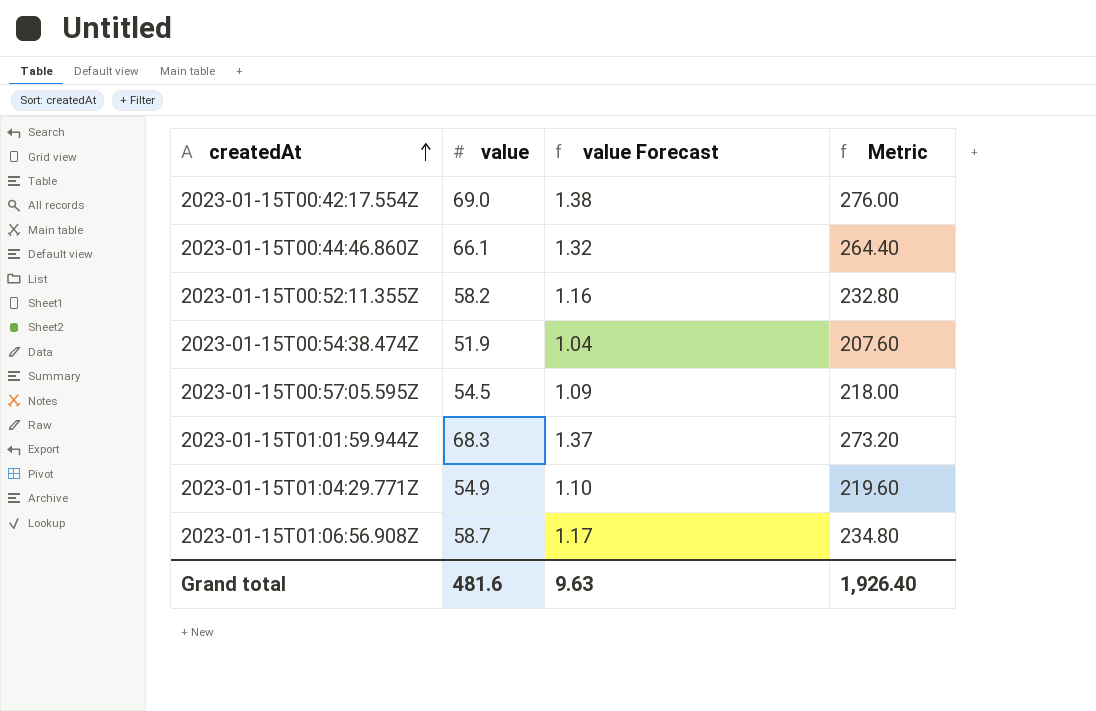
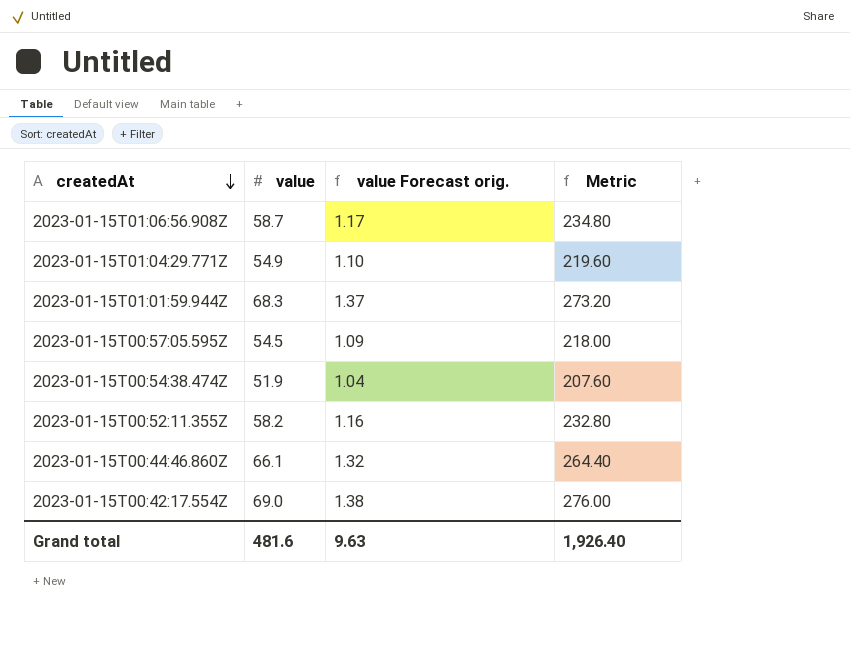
row order: createdAt ascending -> createdAt descending
column name: value Forecast -> value Forecast orig.

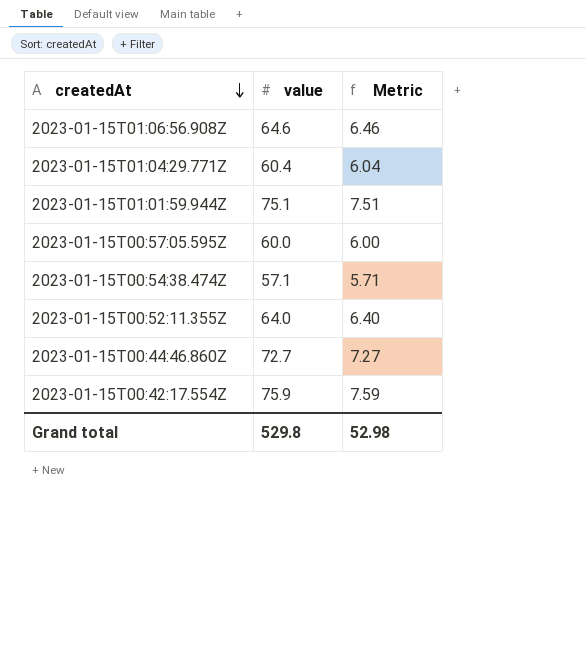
column value Forecast orig. | formula: [value] * 0.02 -> none
column Metric | formula: [value] * 4 -> [value] * 0.1
2023-01-15T01:06:56.908Z | value: 58.7 -> 64.6
2023-01-15T01:04:29.771Z | value: 54.9 -> 60.4
2023-01-15T01:01:59.944Z | value: 68.3 -> 75.1
2023-01-15T00:57:05.595Z | value: 54.5 -> 60.0
2023-01-15T00:54:38.474Z | value: 51.9 -> 57.1
2023-01-15T00:52:11.355Z | value: 58.2 -> 64.0
2023-01-15T00:44:46.860Z | value: 66.1 -> 72.7
2023-01-15T00:42:17.554Z | value: 69.0 -> 75.9
Grand total | value: 481.6 -> 529.8
Grand total | Metric: 1,926.40 -> 52.98

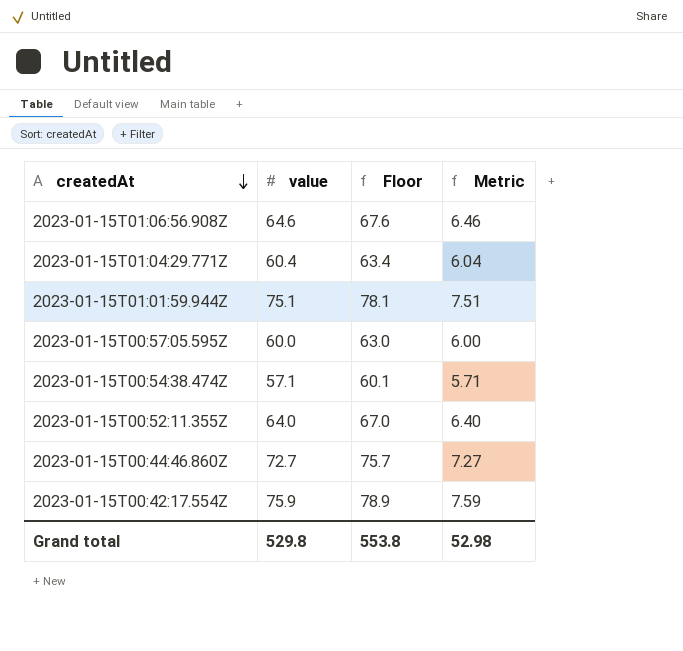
column Floor | formula: none -> [value] + 3

